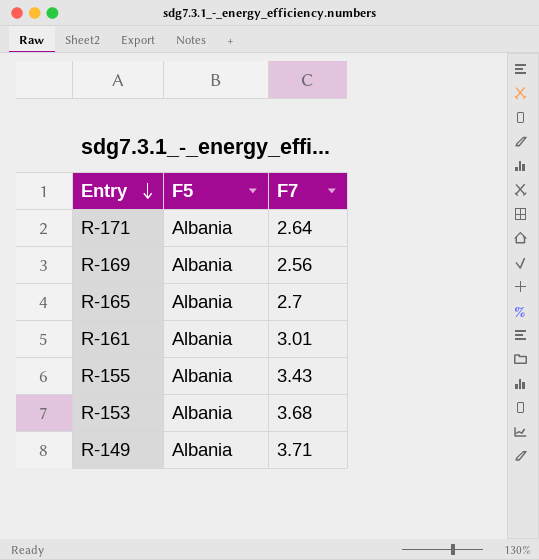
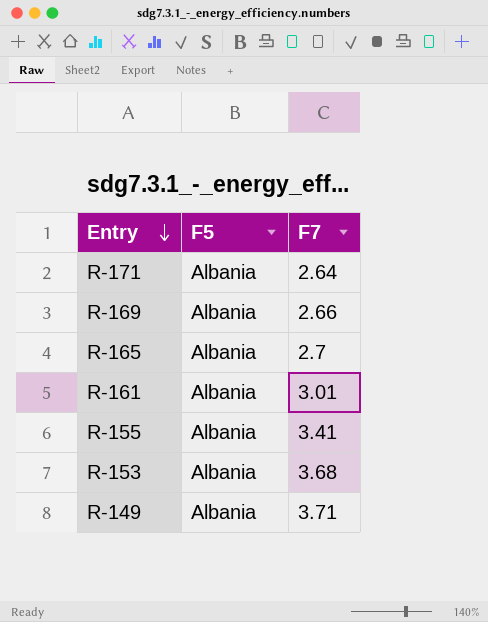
R-169 | F7: 2.56 -> 2.66
R-155 | F7: 3.43 -> 3.41

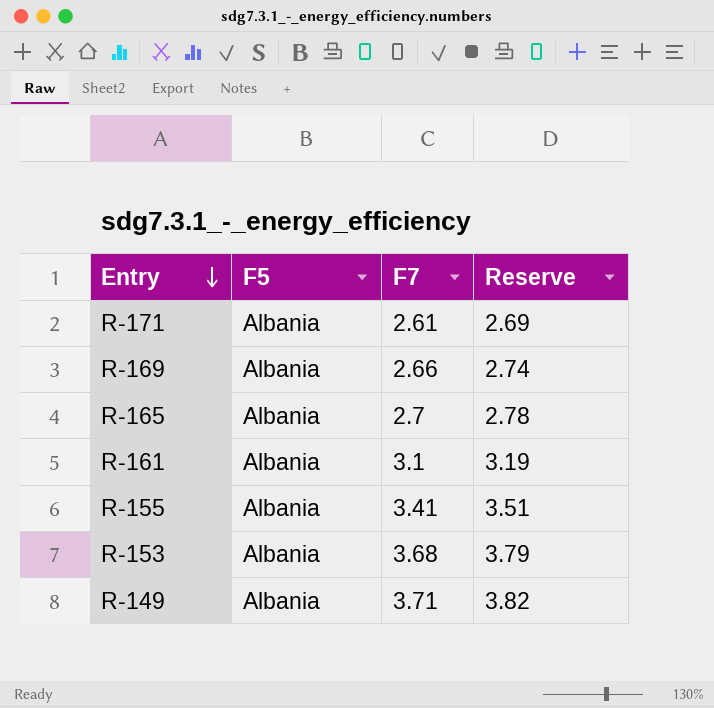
column Reserve | formula: none -> [F7] * 1.03
R-171 | F7: 2.64 -> 2.61
R-161 | F7: 3.01 -> 3.1

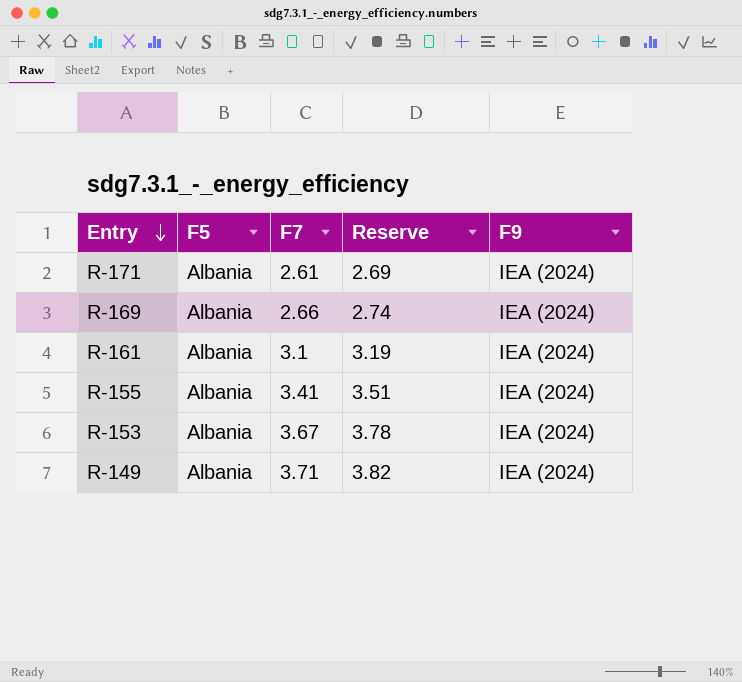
column F9 | position: none -> 5
row R-165: Albania | 2.7 | 2.78 -> none
R-153 | F7: 3.68 -> 3.67
R-153 | Reserve: 3.79 -> 3.78

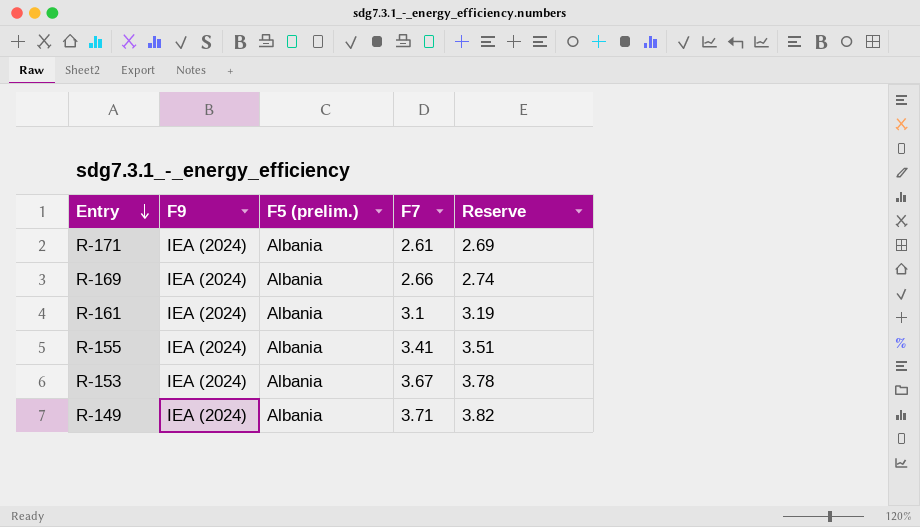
column F9 | position: 5 -> 2
column name: F5 -> F5 (prelim.)

